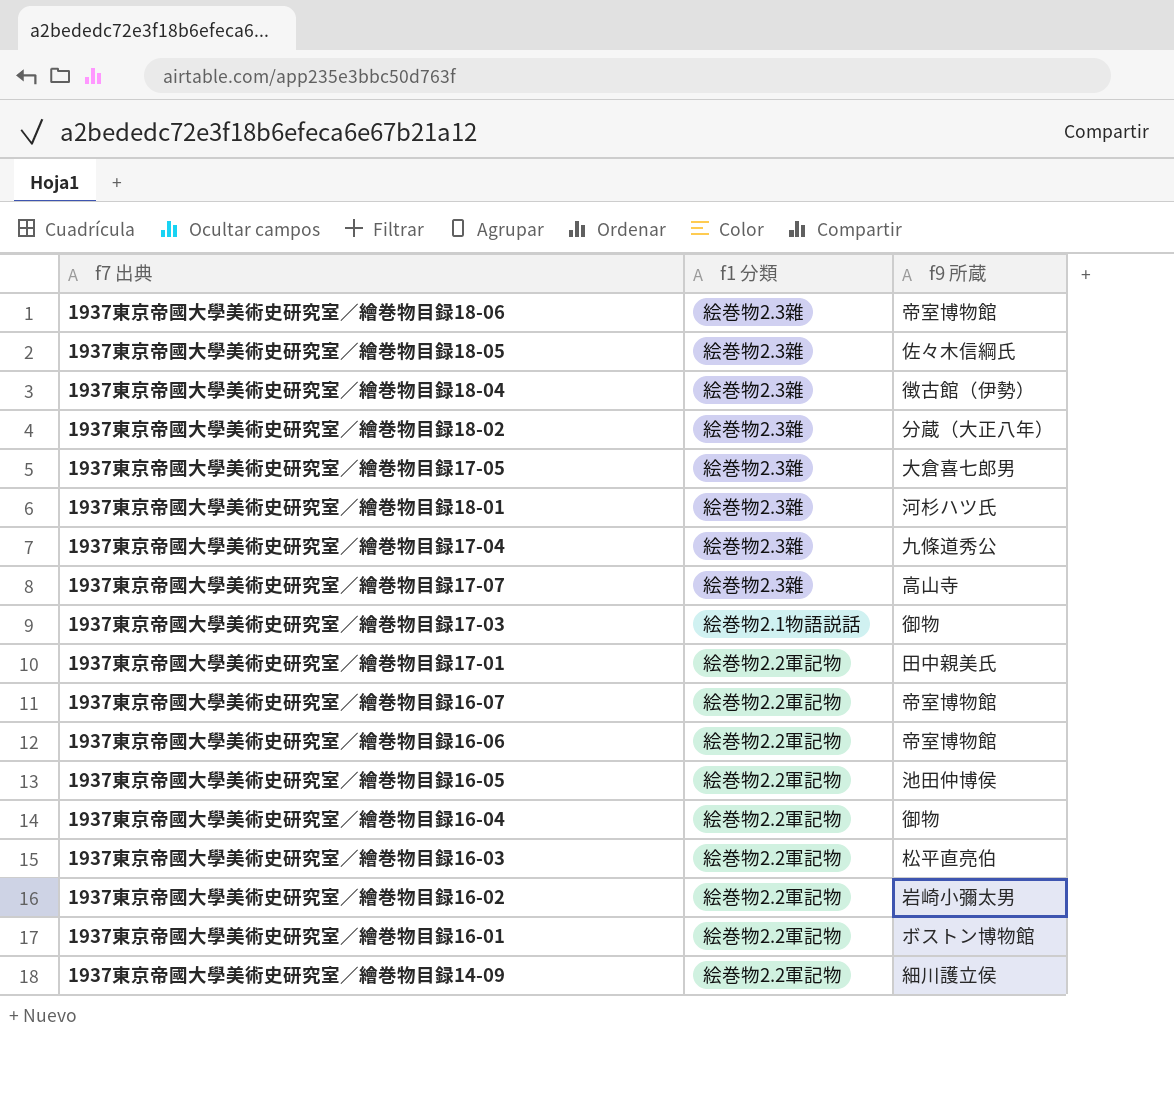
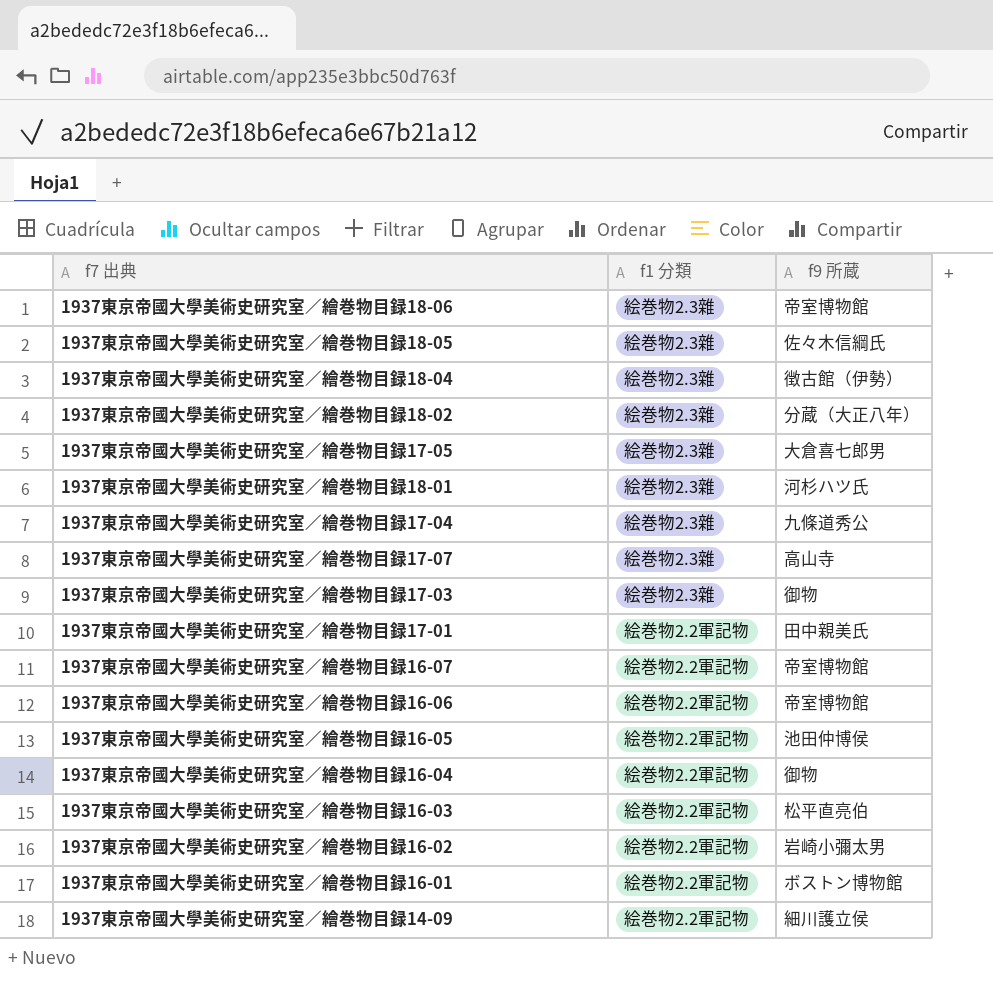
1937東京帝國大學美術史研究室／繪巻物目録17-03 | f1 分類: 絵巻物2.1物語説話 -> 絵巻物2.3雜

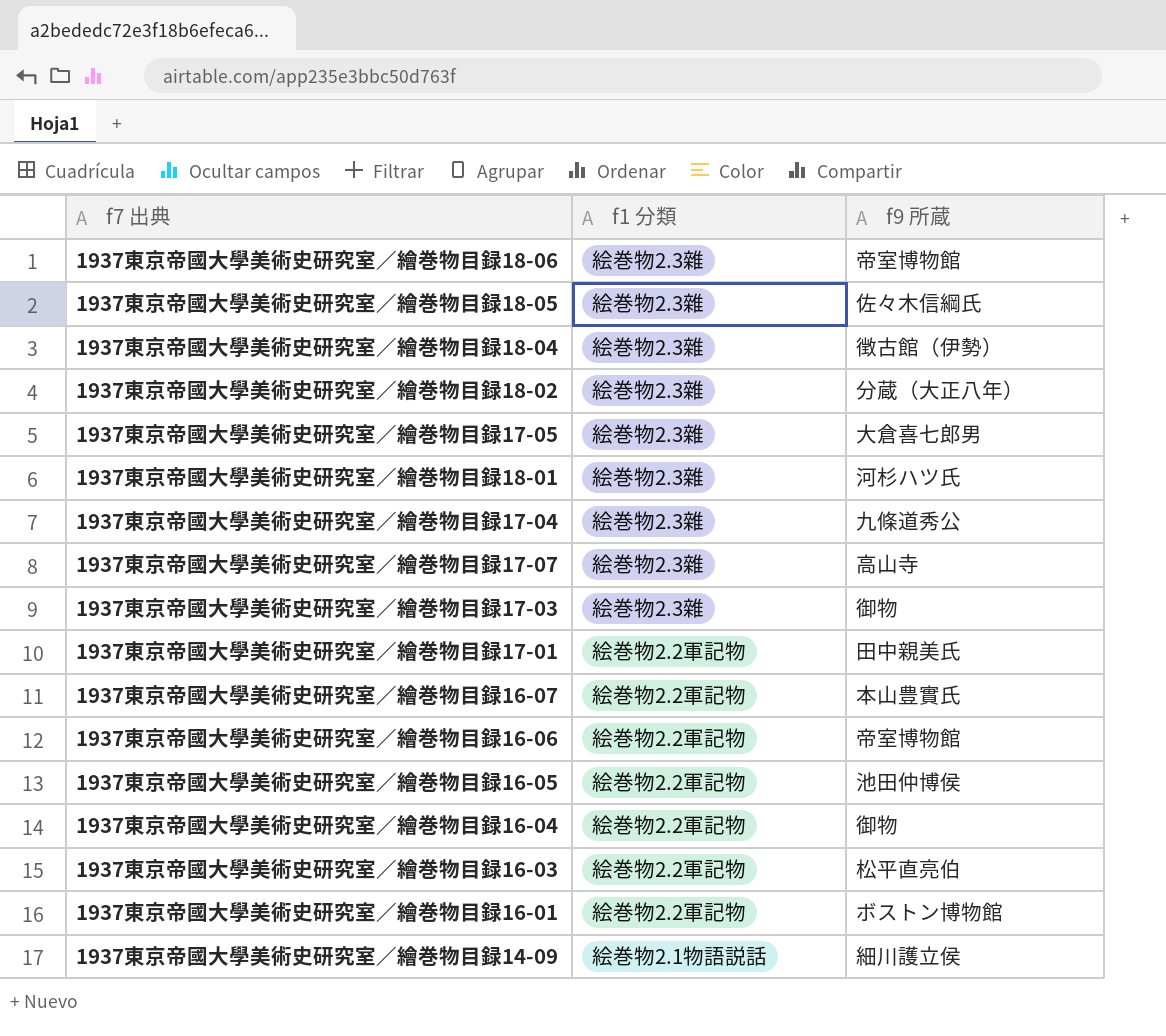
row 1937東京帝國大學美術史研究室／繪巻物目録16-02: 絵巻物2.2軍記物 | 岩崎小彌太男 -> none
1937東京帝國大學美術史研究室／繪巻物目録16-07 | f9 所蔵: 帝室博物館 -> 本山豊實氏
1937東京帝國大學美術史研究室／繪巻物目録14-09 | f1 分類: 絵巻物2.2軍記物 -> 絵巻物2.1物語説話

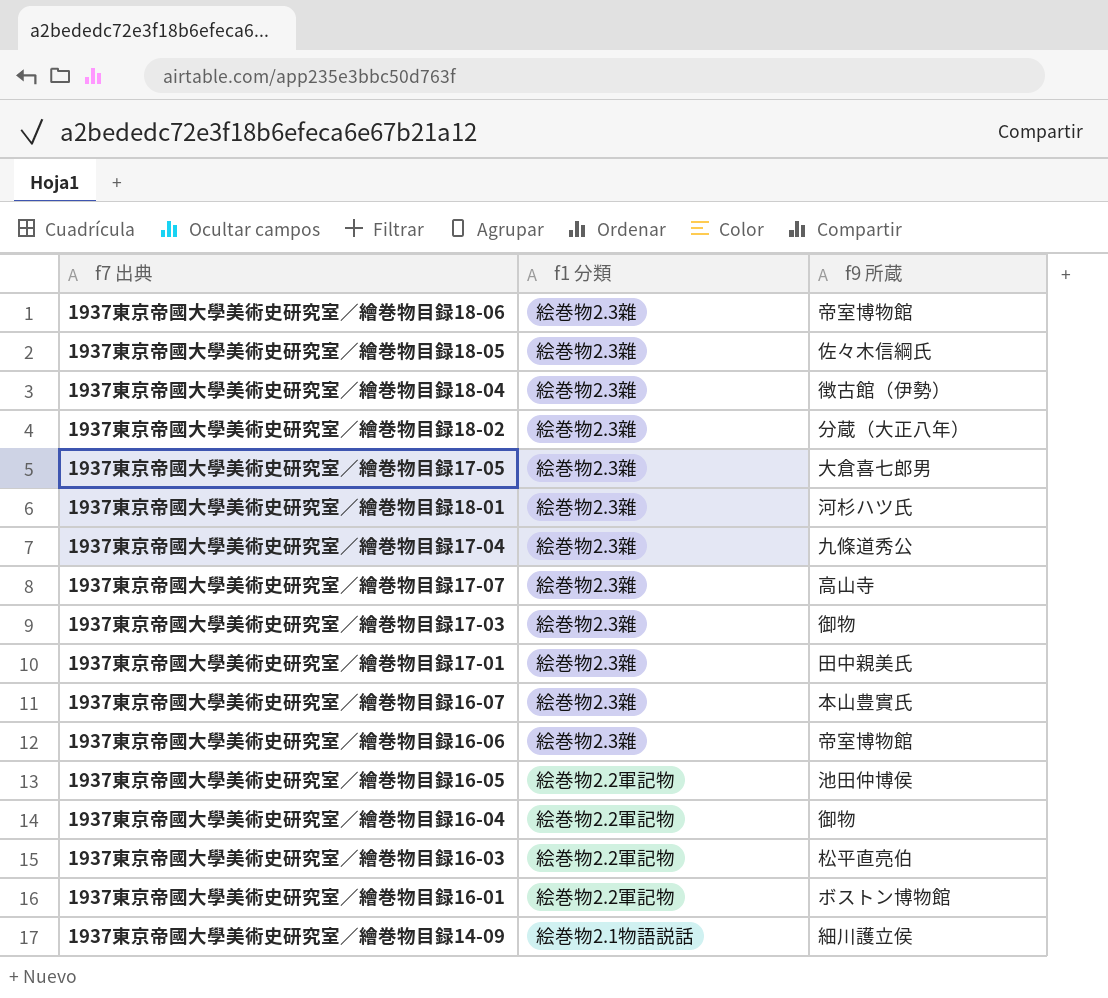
1937東京帝國大學美術史研究室／繪巻物目録17-01 | f1 分類: 絵巻物2.2軍記物 -> 絵巻物2.3雜
1937東京帝國大學美術史研究室／繪巻物目録16-07 | f1 分類: 絵巻物2.2軍記物 -> 絵巻物2.3雜
1937東京帝國大學美術史研究室／繪巻物目録16-06 | f1 分類: 絵巻物2.2軍記物 -> 絵巻物2.3雜

